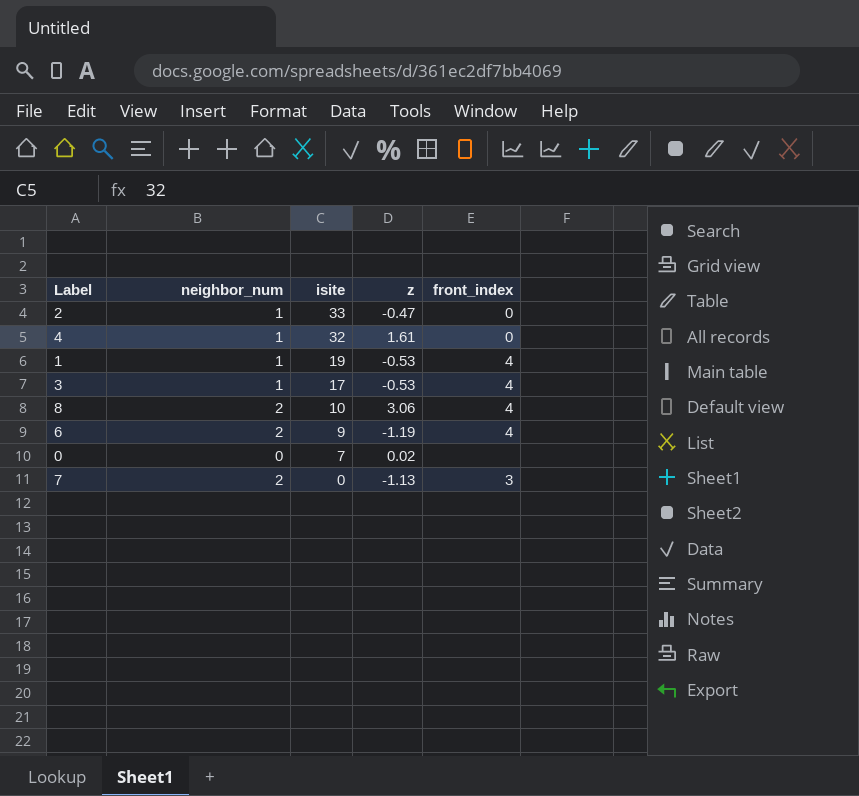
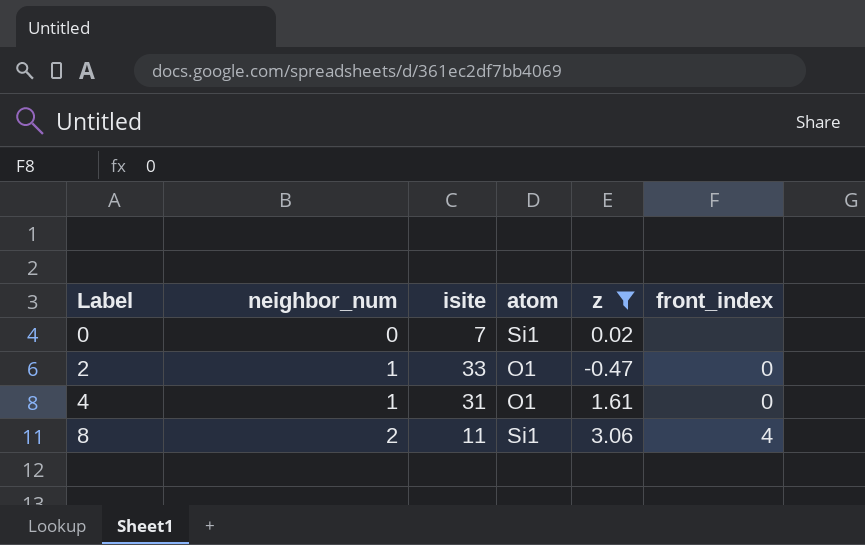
filter: none -> z >= -0.47
row order: isite descending -> Label ascending
column atom | position: none -> 4
4 | isite: 32 -> 31
8 | isite: 10 -> 11

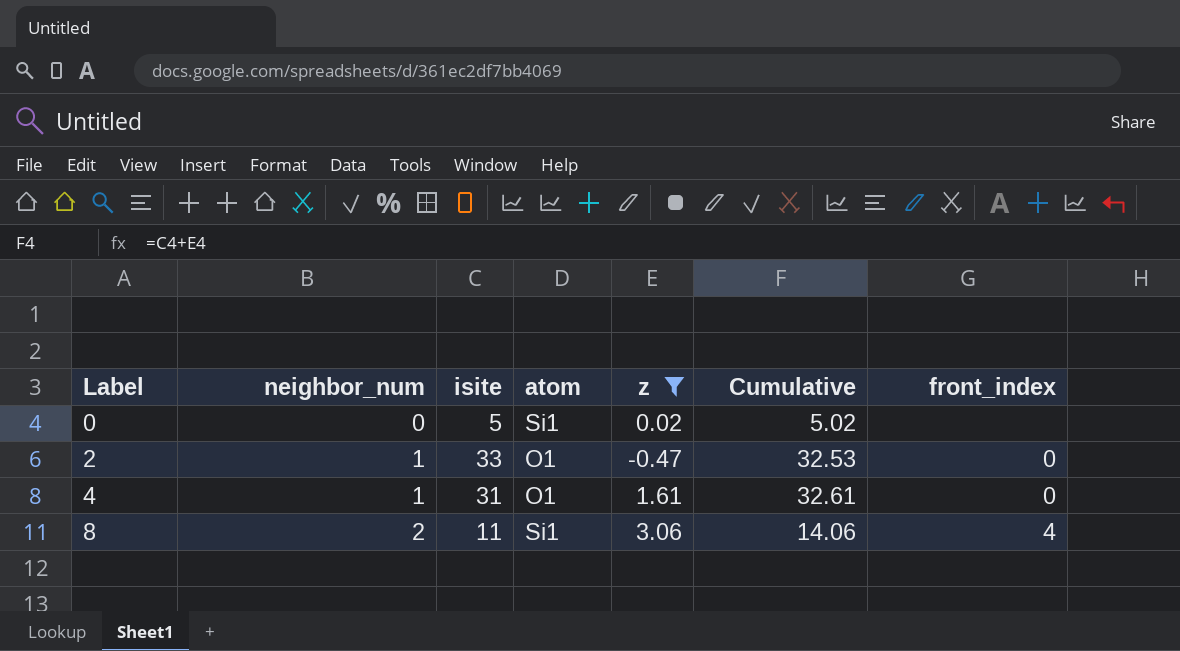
column Cumulative | formula: none -> [isite] + [z]
0 | isite: 7 -> 5

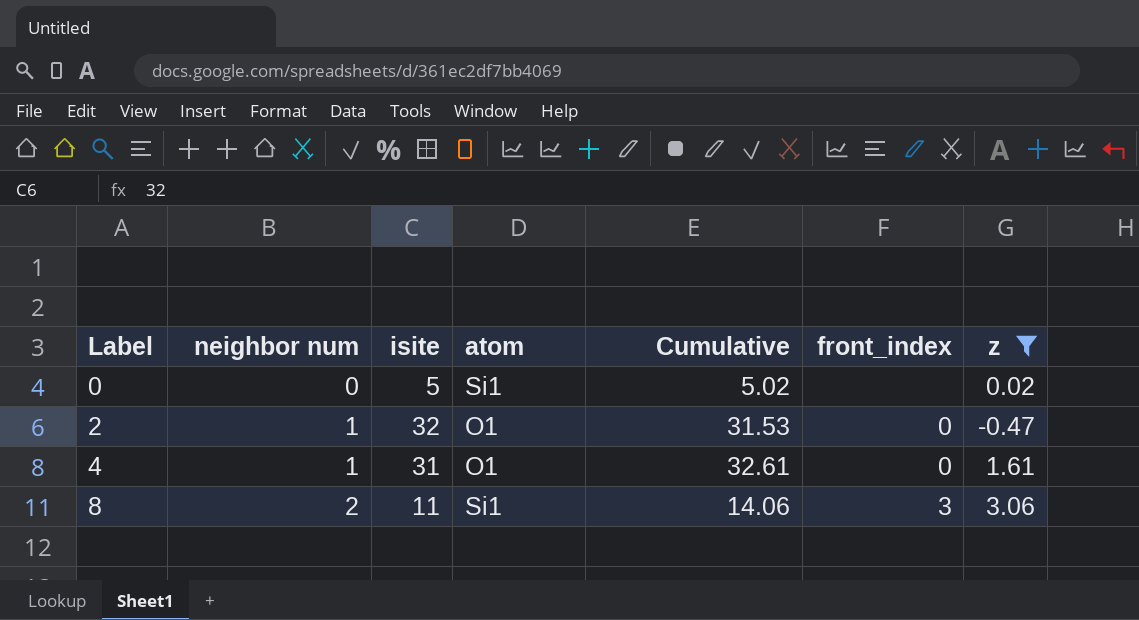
column name: neighbor_num -> neighbor num
column z | position: 5 -> 7
2 | isite: 33 -> 32
2 | Cumulative: 32.53 -> 31.53
8 | front_index: 4 -> 3

